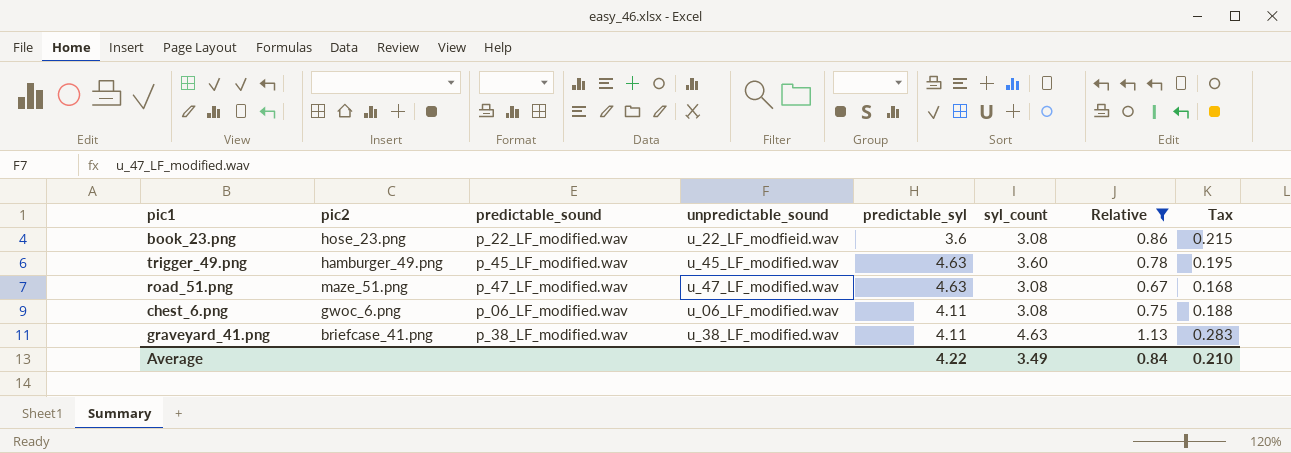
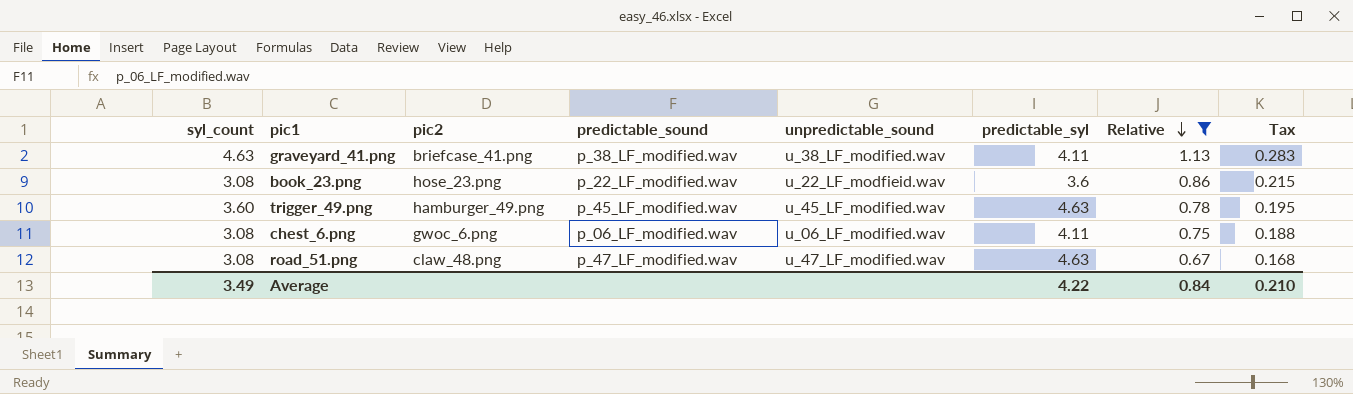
row order: none -> Relative descending
column syl_count | position: 6 -> 1
road_51.png | pic2: maze_51.png -> claw_48.png

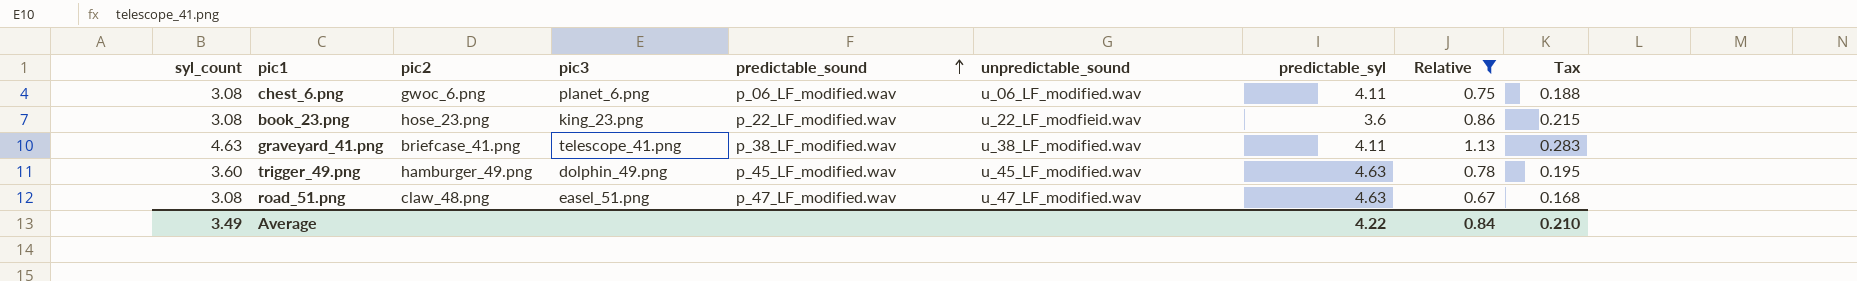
row order: Relative descending -> predictable_sound ascending
column pic3 | position: none -> 4

